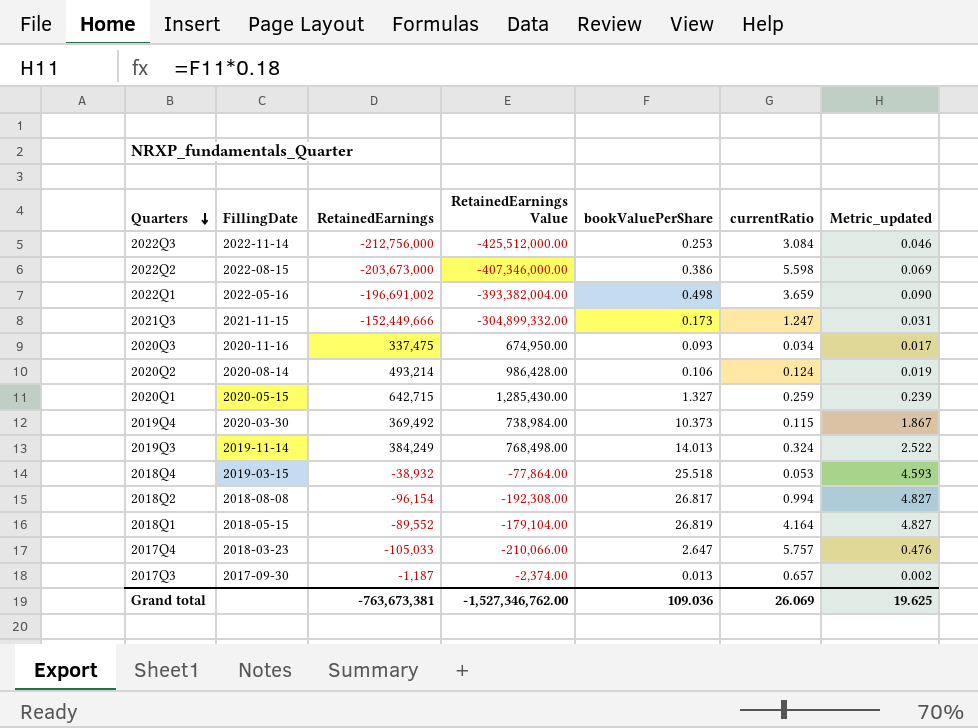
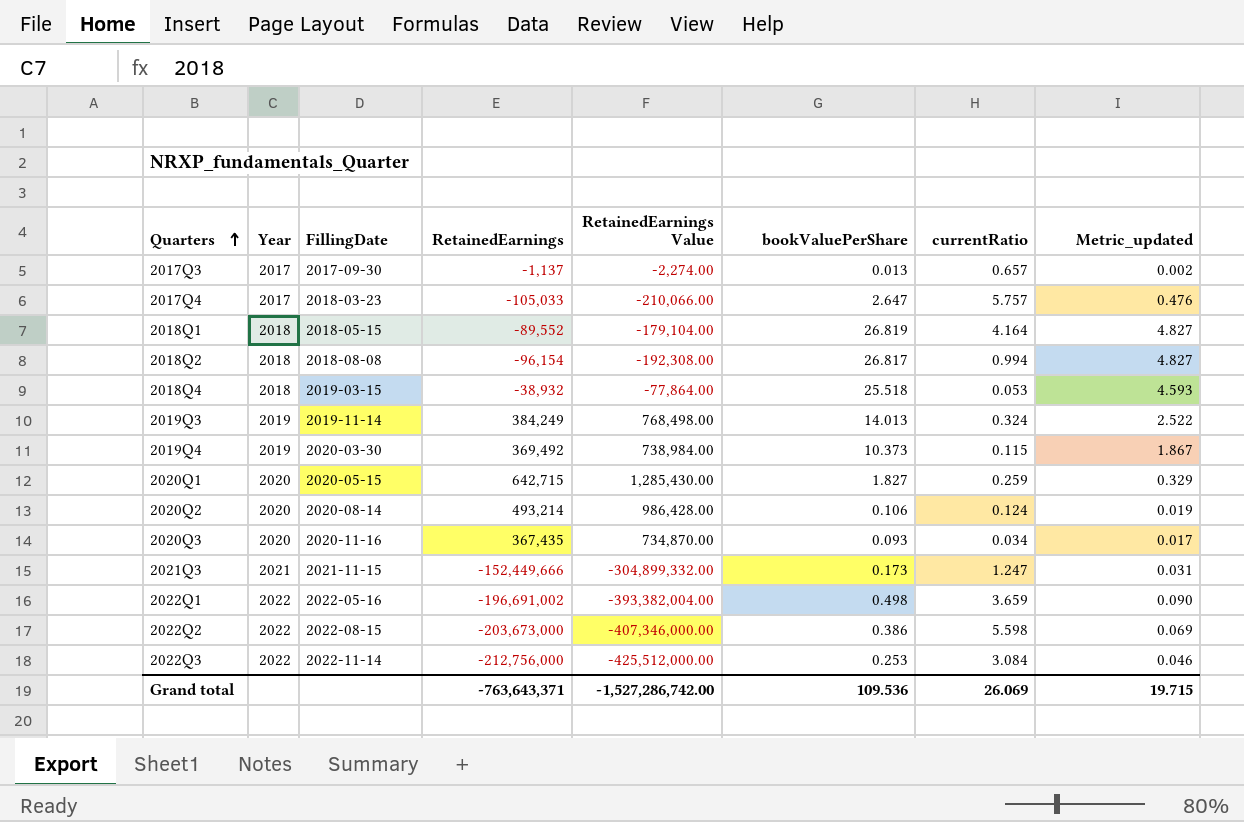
row order: Quarters descending -> Quarters ascending
column Year | position: none -> 2
2017Q3 | RetainedEarnings: -1,187 -> -1,137
2017Q3 | RetainedEarnings Value: -2,374.00 -> -2,274.00
2020Q1 | bookValuePerShare: 1.327 -> 1.827
2020Q1 | Metric_updated: 0.239 -> 0.329
2020Q3 | RetainedEarnings: 337,475 -> 367,435
2020Q3 | RetainedEarnings Value: 674,950.00 -> 734,870.00
Grand total | RetainedEarnings: -763,673,381 -> -763,643,371
Grand total | RetainedEarnings Value: -1,527,346,762.00 -> -1,527,286,742.00
Grand total | bookValuePerShare: 109.036 -> 109.536
Grand total | Metric_updated: 19.625 -> 19.715

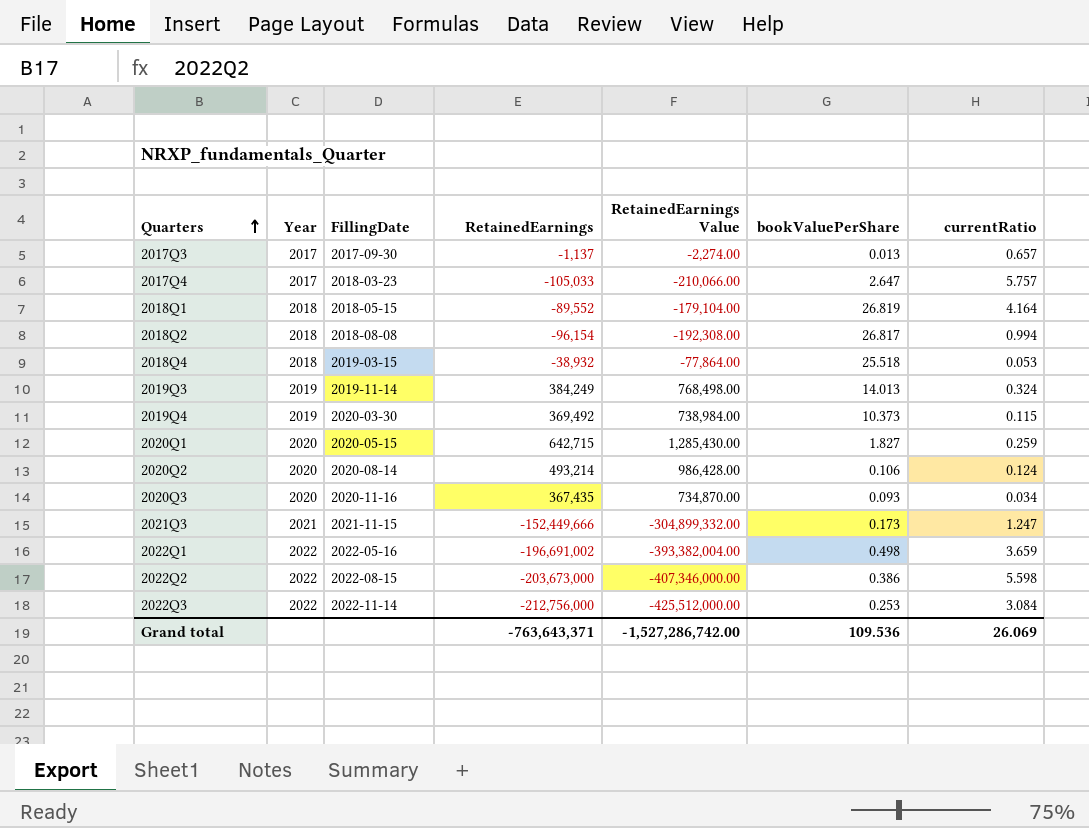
column Metric_updated | formula: [bookValuePerShare] * 0.18 -> none

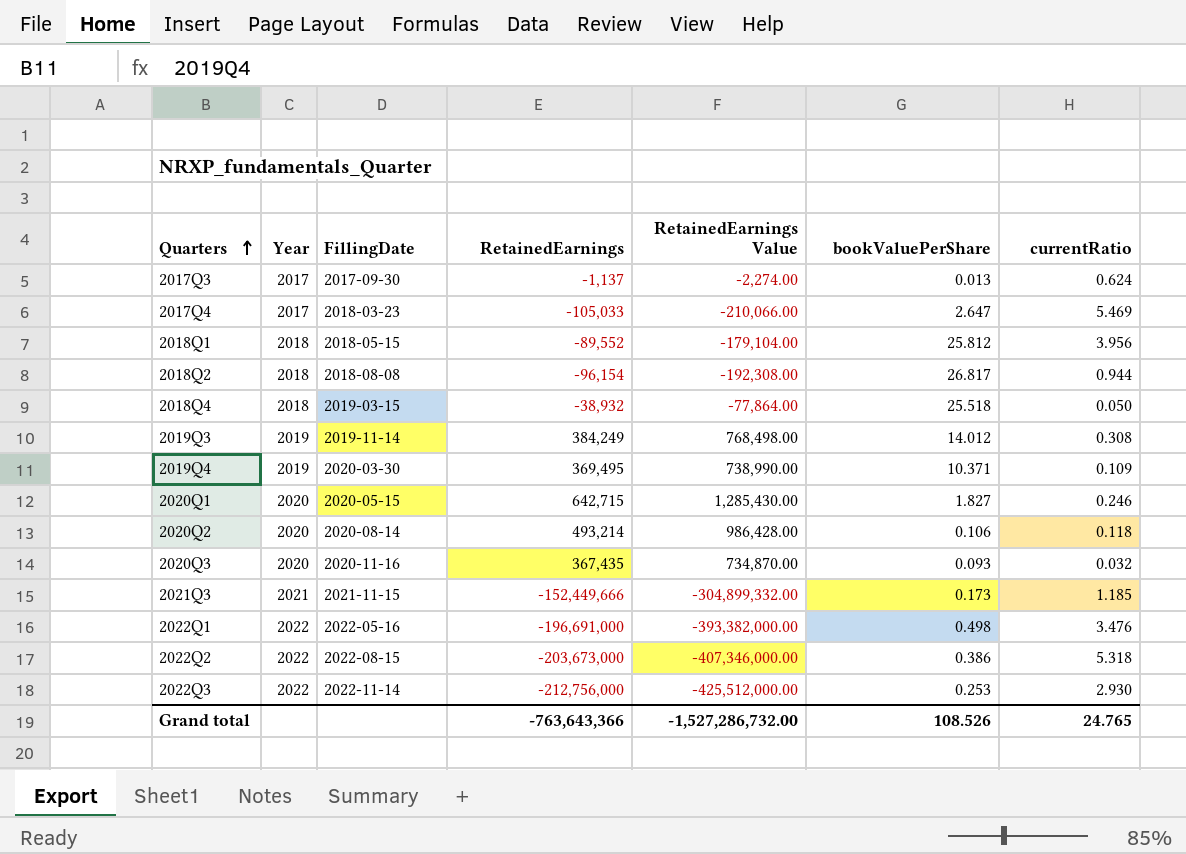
2017Q3 | currentRatio: 0.657 -> 0.624
2017Q4 | currentRatio: 5.757 -> 5.469
2018Q1 | bookValuePerShare: 26.819 -> 25.812
2018Q1 | currentRatio: 4.164 -> 3.956
2018Q2 | currentRatio: 0.994 -> 0.944
2018Q4 | currentRatio: 0.053 -> 0.050
2019Q3 | bookValuePerShare: 14.013 -> 14.012
2019Q3 | currentRatio: 0.324 -> 0.308
2019Q4 | RetainedEarnings: 369,492 -> 369,495
2019Q4 | RetainedEarnings Value: 738,984.00 -> 738,990.00
2019Q4 | bookValuePerShare: 10.373 -> 10.371
2019Q4 | currentRatio: 0.115 -> 0.109
2020Q1 | currentRatio: 0.259 -> 0.246
2020Q2 | currentRatio: 0.124 -> 0.118
2020Q3 | currentRatio: 0.034 -> 0.032
2021Q3 | currentRatio: 1.247 -> 1.185
2022Q1 | RetainedEarnings: -196,691,002 -> -196,691,000
2022Q1 | RetainedEarnings Value: -393,382,004.00 -> -393,382,000.00
2022Q1 | currentRatio: 3.659 -> 3.476
2022Q2 | currentRatio: 5.598 -> 5.318
2022Q3 | currentRatio: 3.084 -> 2.930
Grand total | RetainedEarnings: -763,643,371 -> -763,643,366
Grand total | RetainedEarnings Value: -1,527,286,742.00 -> -1,527,286,732.00
Grand total | bookValuePerShare: 109.536 -> 108.526
Grand total | currentRatio: 26.069 -> 24.765

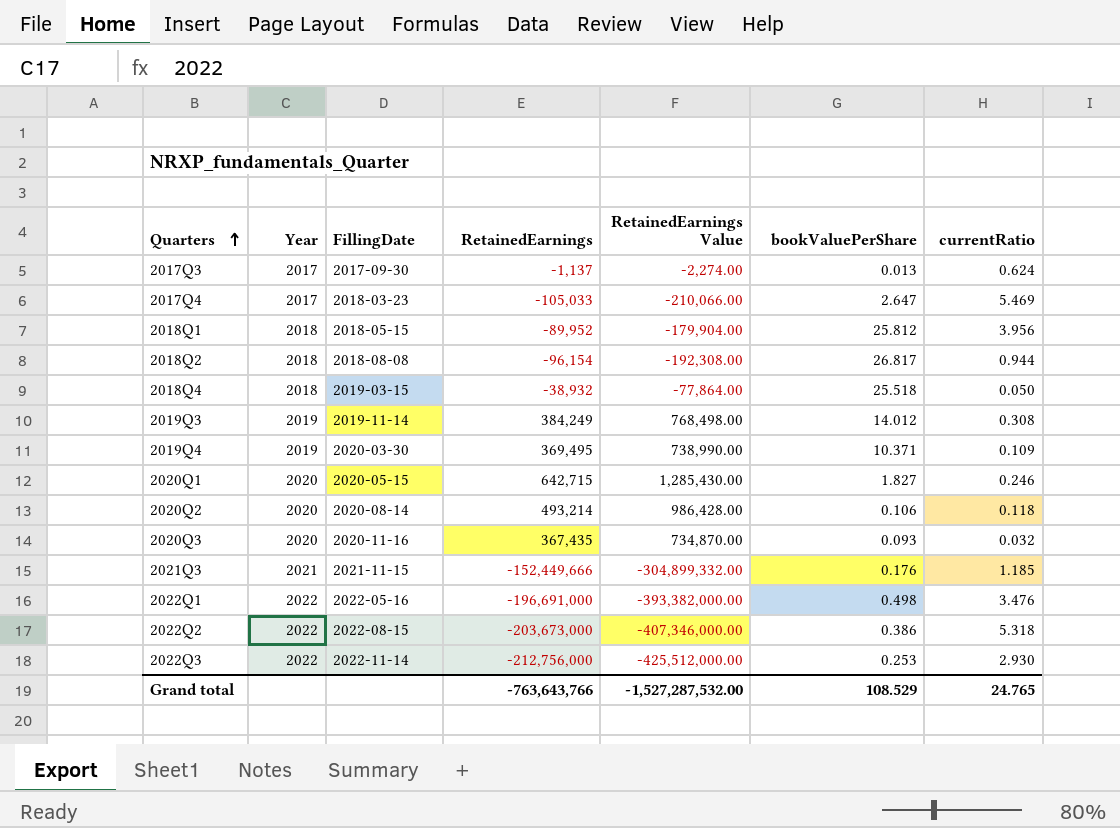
2018Q1 | RetainedEarnings: -89,552 -> -89,952
2018Q1 | RetainedEarnings Value: -179,104.00 -> -179,904.00
2021Q3 | bookValuePerShare: 0.173 -> 0.176
Grand total | RetainedEarnings: -763,643,366 -> -763,643,766
Grand total | RetainedEarnings Value: -1,527,286,732.00 -> -1,527,287,532.00
Grand total | bookValuePerShare: 108.526 -> 108.529

